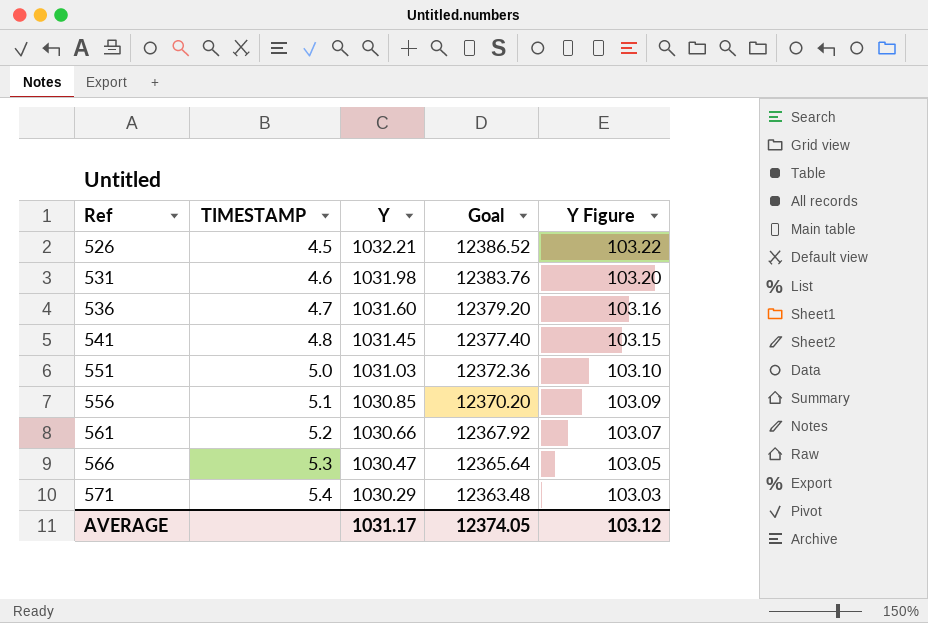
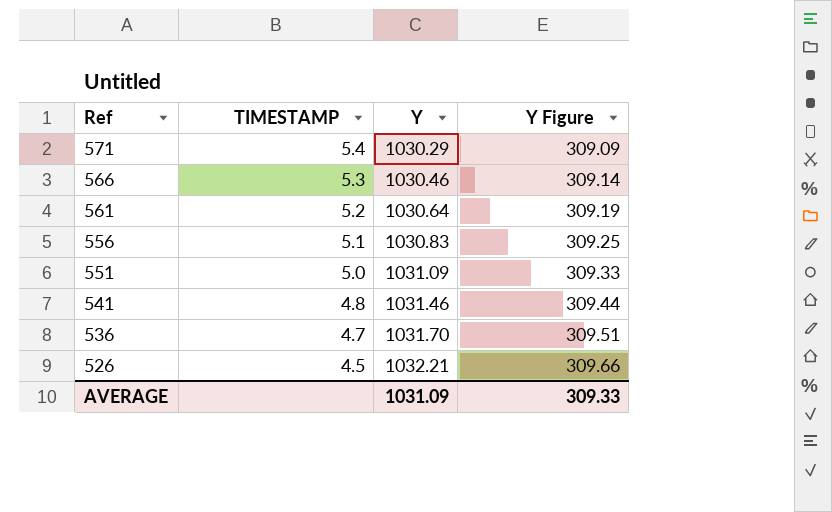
row order: Ref ascending -> Ref descending
column Goal | formula: [Y] * 12 -> none
column Y Figure | formula: [Y] * 0.1 -> [Y] * 0.3
row 531: 4.6 | 1031.98 | 12383.76 | 103.20 -> none
566 | Y: 1030.47 -> 1030.46
561 | Y: 1030.66 -> 1030.64
556 | Y: 1030.85 -> 1030.83
551 | Y: 1031.03 -> 1031.09
541 | Y: 1031.45 -> 1031.46
536 | Y: 1031.60 -> 1031.70
AVERAGE | Y: 1031.17 -> 1031.09
AVERAGE | Y Figure: 103.12 -> 309.33

